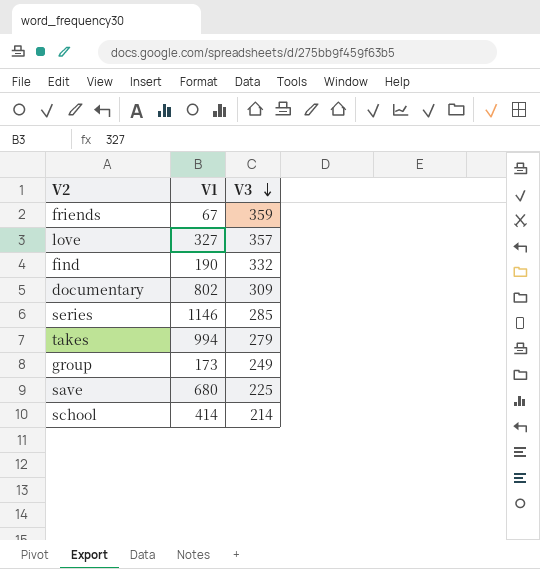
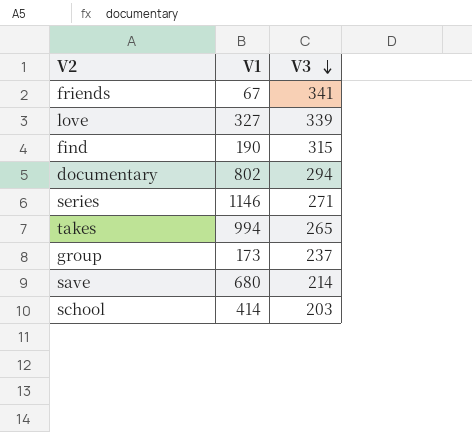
friends | V3: 359 -> 341
love | V3: 357 -> 339
find | V3: 332 -> 315
documentary | V3: 309 -> 294
series | V3: 285 -> 271
takes | V3: 279 -> 265
group | V3: 249 -> 237
save | V3: 225 -> 214
school | V3: 214 -> 203

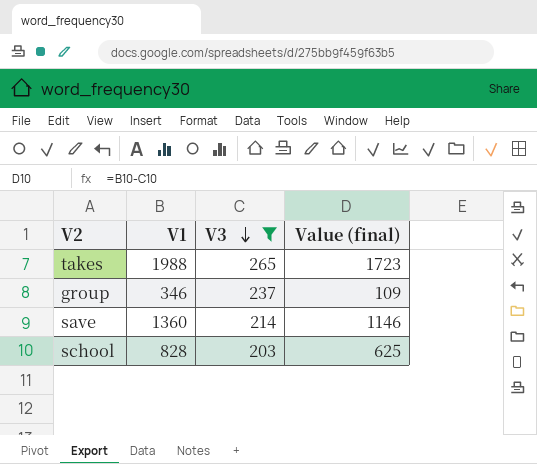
filter: none -> V3 <= 265
column Value (final) | formula: none -> [V1] - [V3]
takes | V1: 994 -> 1988
group | V1: 173 -> 346
save | V1: 680 -> 1360
school | V1: 414 -> 828

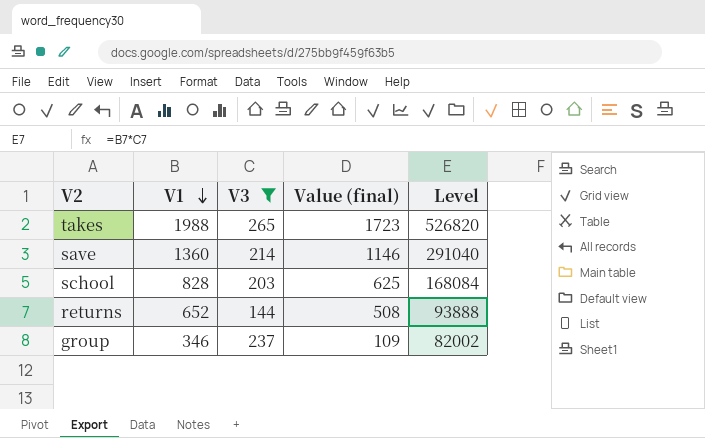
row order: V3 descending -> V1 descending
column Level | formula: none -> [V1] * [V3]
row returns: none -> 652 | 144 | 508 | 93888

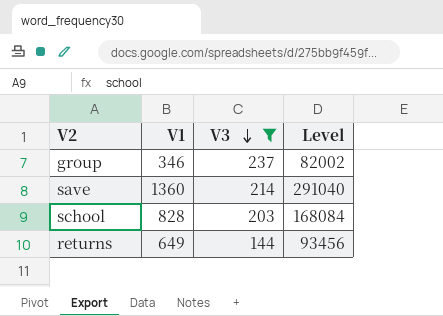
row order: V1 descending -> V3 descending
column Value (final) | formula: [V1] - [V3] -> none
row takes: 1988 | 265 | 1723 | 526820 -> none
returns | V1: 652 -> 649
returns | Level: 93888 -> 93456

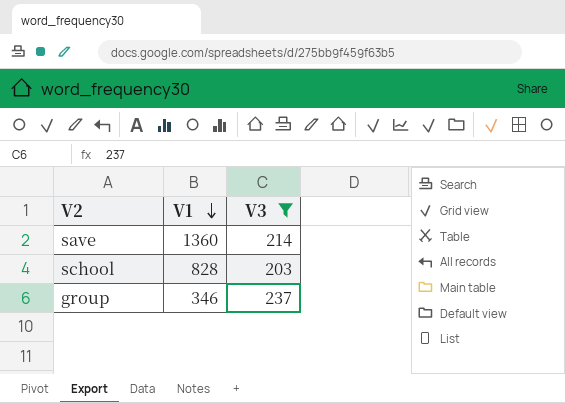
row order: V3 descending -> V1 descending
column Level | formula: [V1] * [V3] -> none
row returns: 649 | 144 | 93456 -> none

